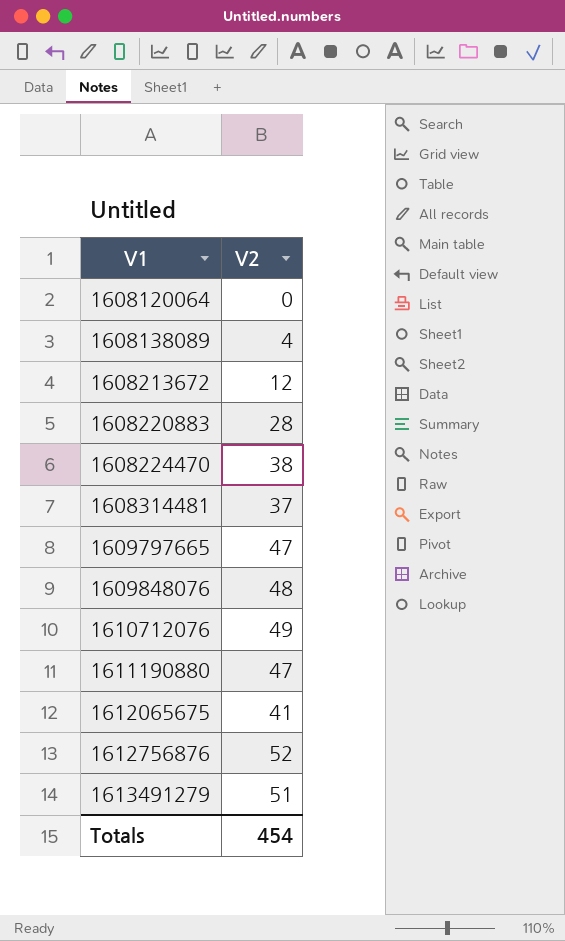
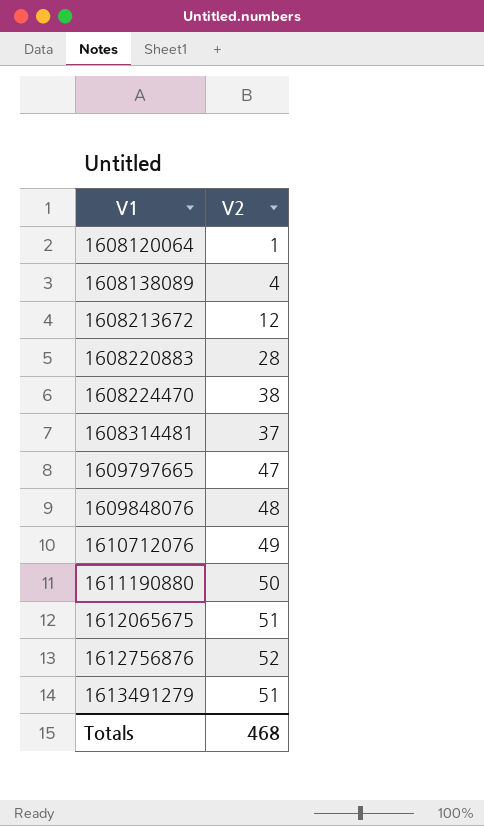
1608120064 | V2: 0 -> 1
1611190880 | V2: 47 -> 50
1612065675 | V2: 41 -> 51
Totals | V2: 454 -> 468

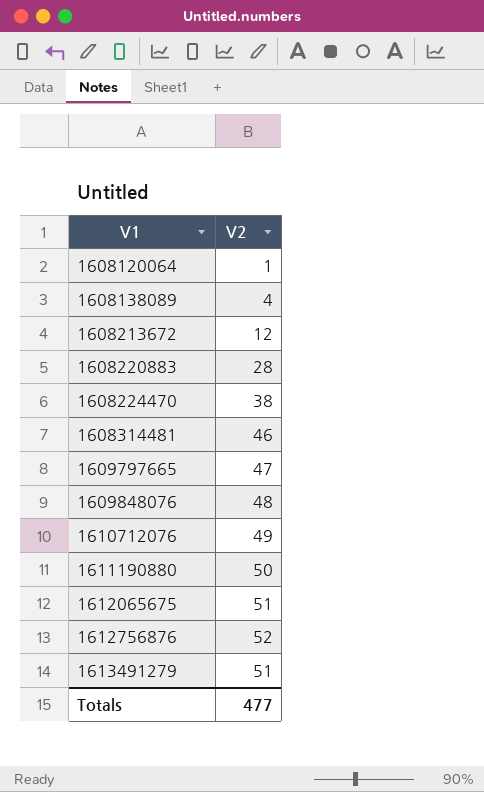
1608314481 | V2: 37 -> 46
Totals | V2: 468 -> 477

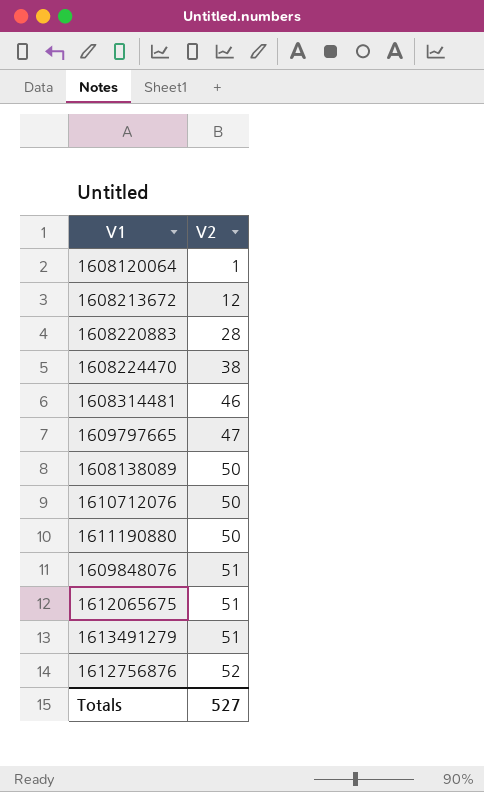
row order: V1 ascending -> V2 ascending
1608138089 | V2: 4 -> 50
1610712076 | V2: 49 -> 50
1609848076 | V2: 48 -> 51
Totals | V2: 477 -> 527

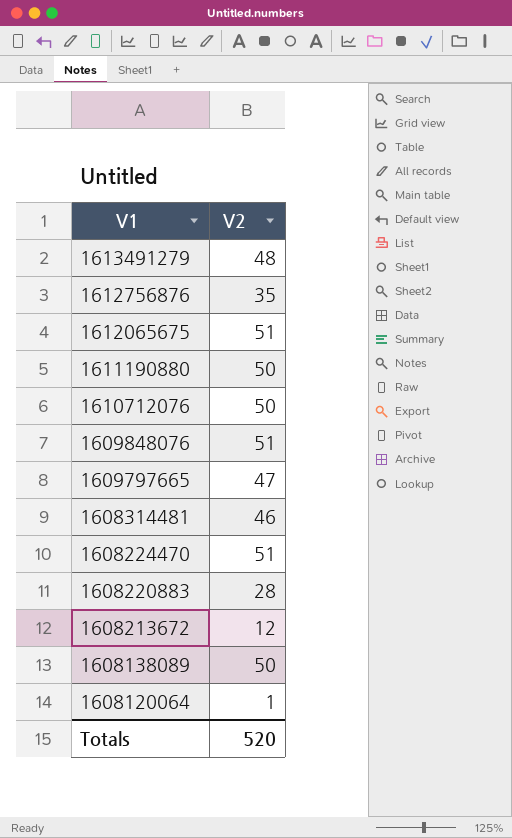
row order: V2 ascending -> V1 descending
1613491279 | V2: 51 -> 48
1612756876 | V2: 52 -> 35
1608224470 | V2: 38 -> 51
Totals | V2: 527 -> 520

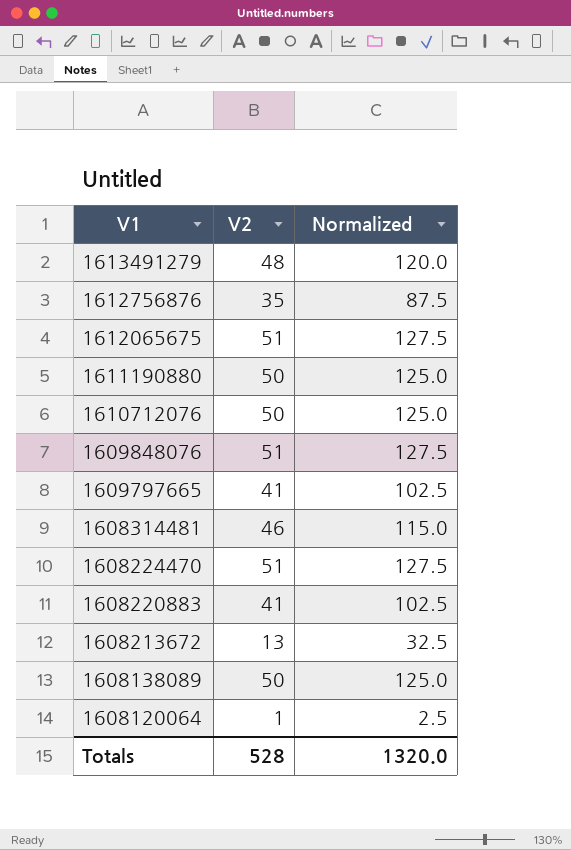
column Normalized | formula: none -> [V2] * 2.5
1609797665 | V2: 47 -> 41
1608220883 | V2: 28 -> 41
1608213672 | V2: 12 -> 13
Totals | V2: 520 -> 528

